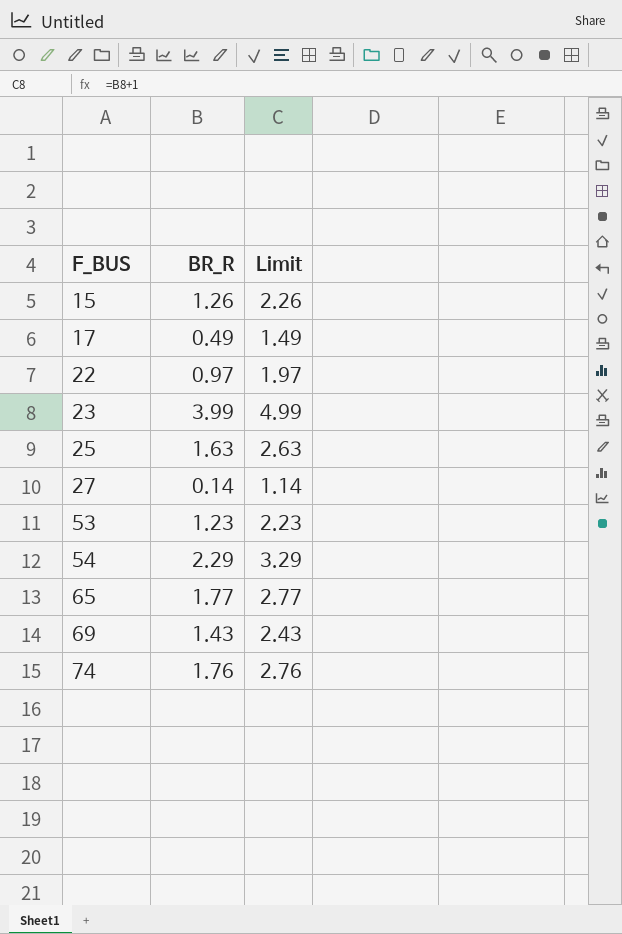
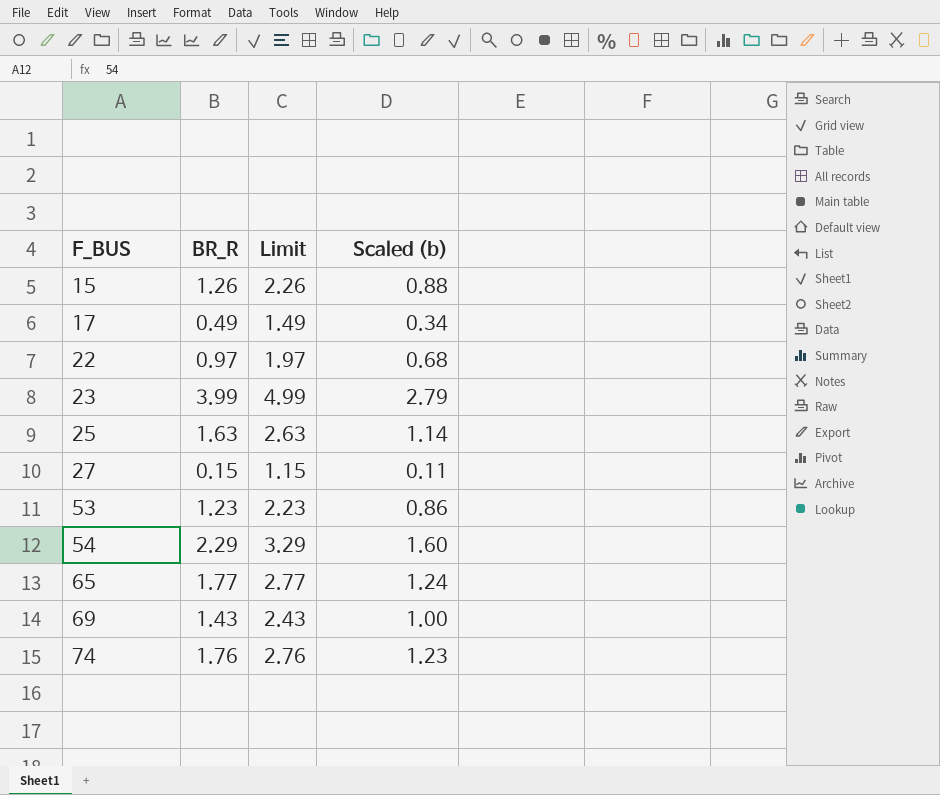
column Scaled (b) | formula: none -> [BR_R] * 0.7
27 | BR_R: 0.14 -> 0.15
27 | Limit: 1.14 -> 1.15

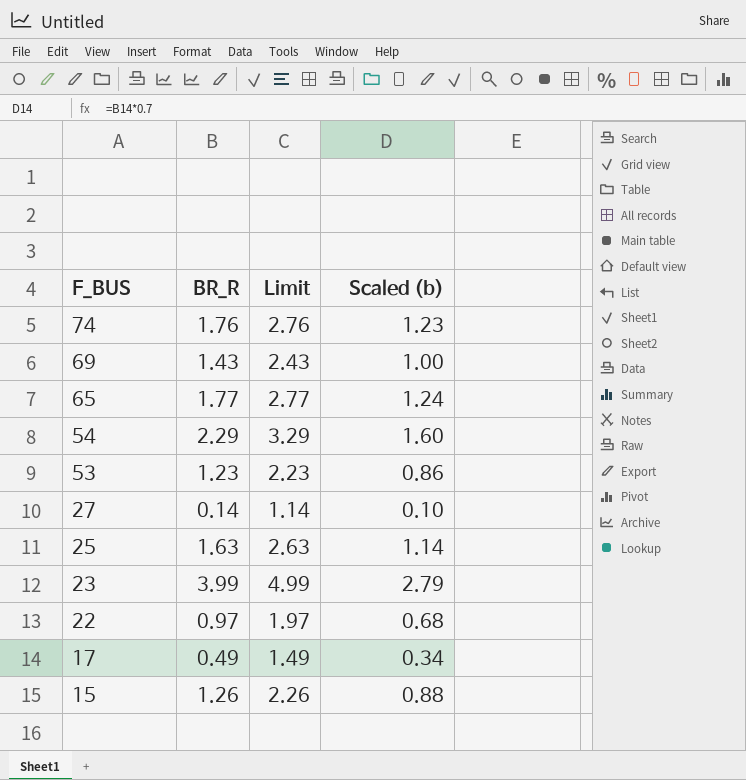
row order: F_BUS ascending -> F_BUS descending
27 | BR_R: 0.15 -> 0.14
27 | Limit: 1.15 -> 1.14
27 | Scaled (b): 0.11 -> 0.10

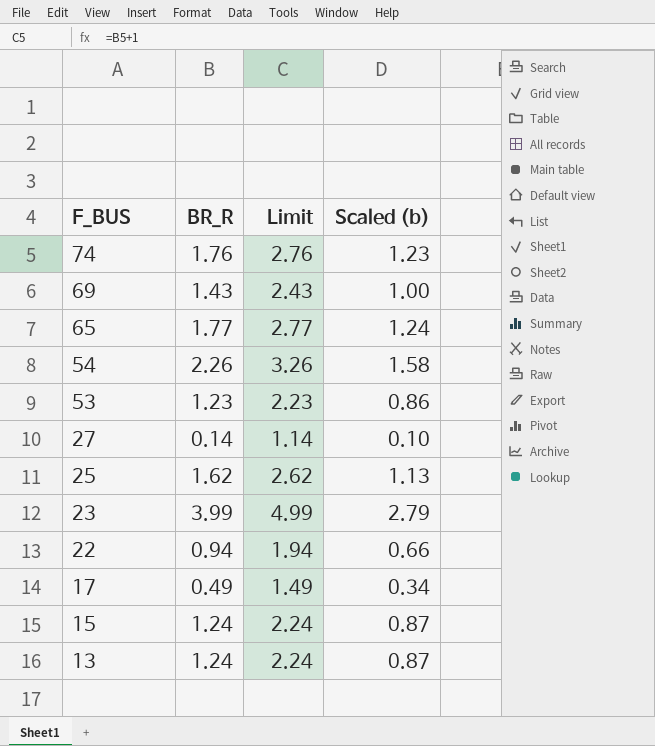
54 | BR_R: 2.29 -> 2.26
54 | Limit: 3.29 -> 3.26
54 | Scaled (b): 1.60 -> 1.58
25 | BR_R: 1.63 -> 1.62
25 | Limit: 2.63 -> 2.62
25 | Scaled (b): 1.14 -> 1.13
22 | BR_R: 0.97 -> 0.94
22 | Limit: 1.97 -> 1.94
22 | Scaled (b): 0.68 -> 0.66
15 | BR_R: 1.26 -> 1.24
15 | Limit: 2.26 -> 2.24
15 | Scaled (b): 0.88 -> 0.87
row 13: none -> 1.24 | 2.24 | 0.87

